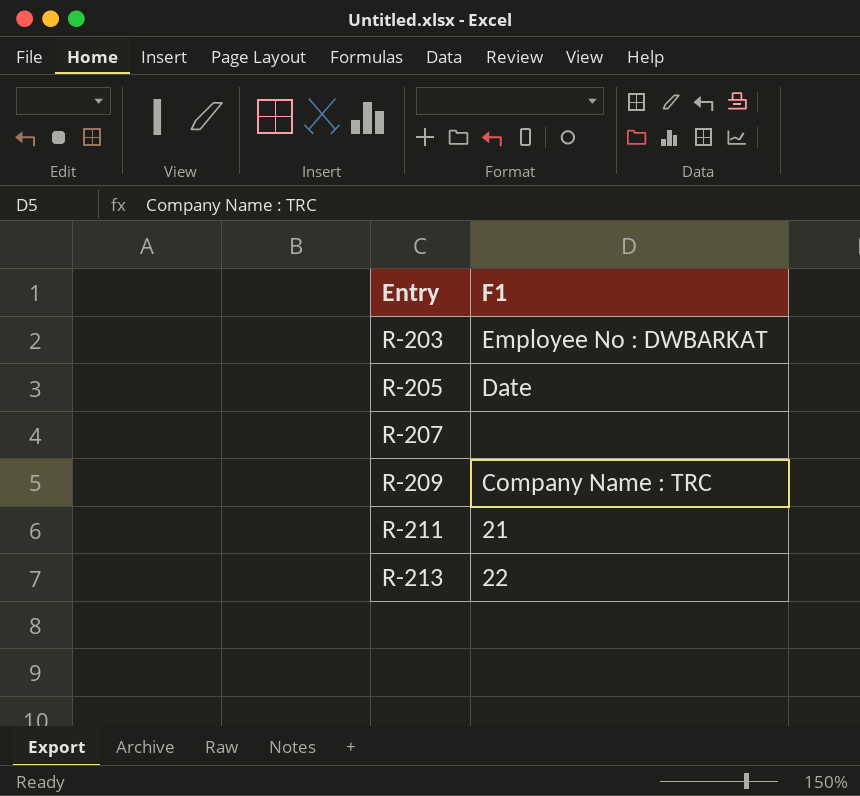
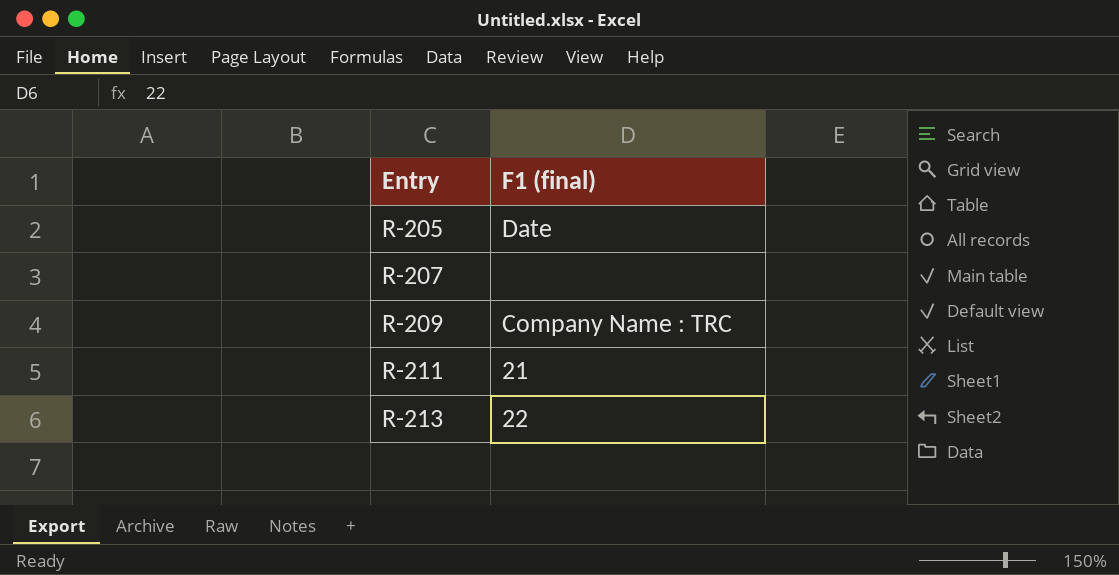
column name: F1 -> F1 (final)
row R-203: Employee No : DWBARKAT -> none

